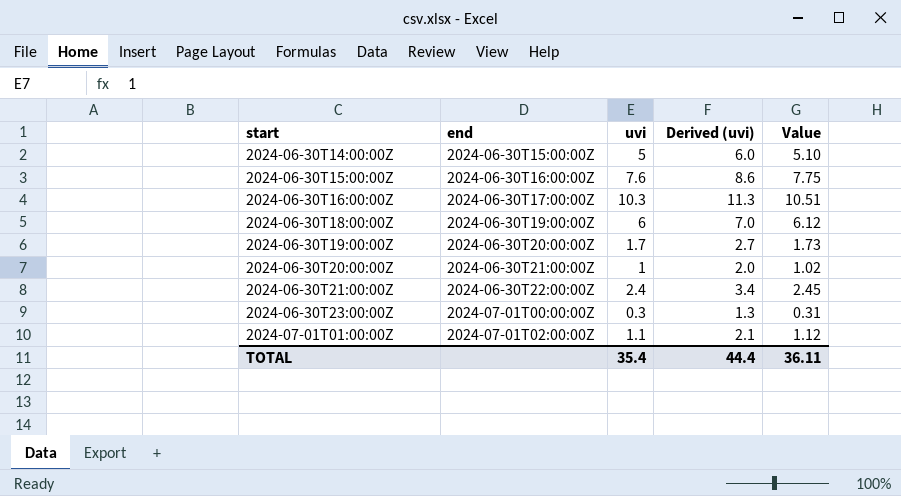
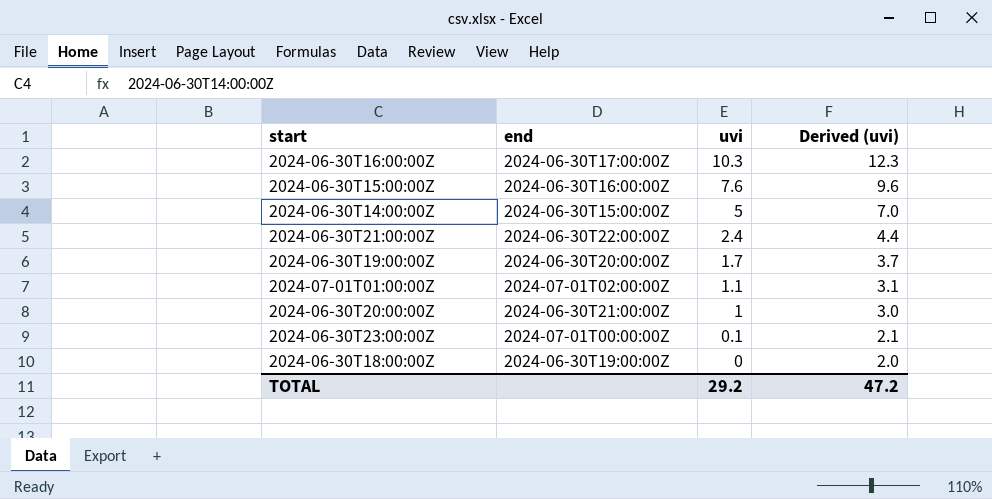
row order: start ascending -> uvi descending
column Value | formula: [uvi] * 1.02 -> none
column Derived (uvi) | formula: [uvi] + 1 -> [uvi] + 2
2024-06-30T23:00:00Z | uvi: 0.3 -> 0.1
2024-06-30T18:00:00Z | uvi: 6 -> 0
TOTAL | uvi: 35.4 -> 29.2
TOTAL | Derived (uvi): 44.4 -> 47.2

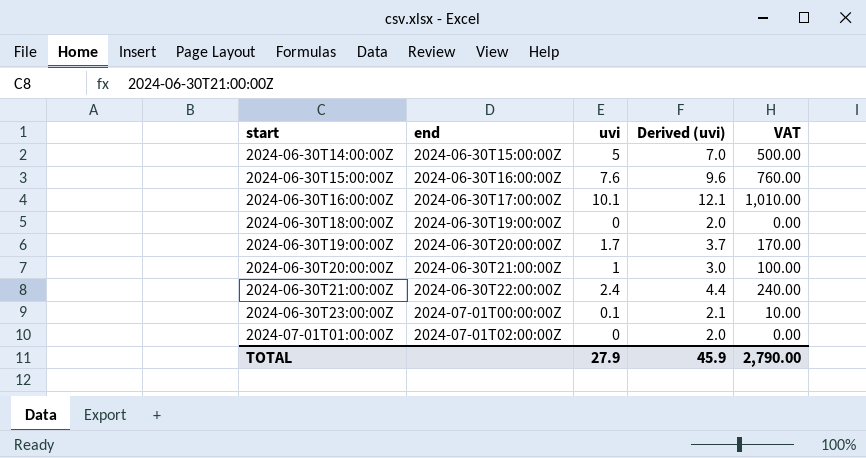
row order: uvi descending -> start ascending
column VAT | formula: none -> [uvi] * 100
2024-06-30T16:00:00Z | uvi: 10.3 -> 10.1
2024-06-30T16:00:00Z | Derived (uvi): 12.3 -> 12.1
2024-07-01T01:00:00Z | uvi: 1.1 -> 0
2024-07-01T01:00:00Z | Derived (uvi): 3.1 -> 2.0
TOTAL | uvi: 29.2 -> 27.9
TOTAL | Derived (uvi): 47.2 -> 45.9

